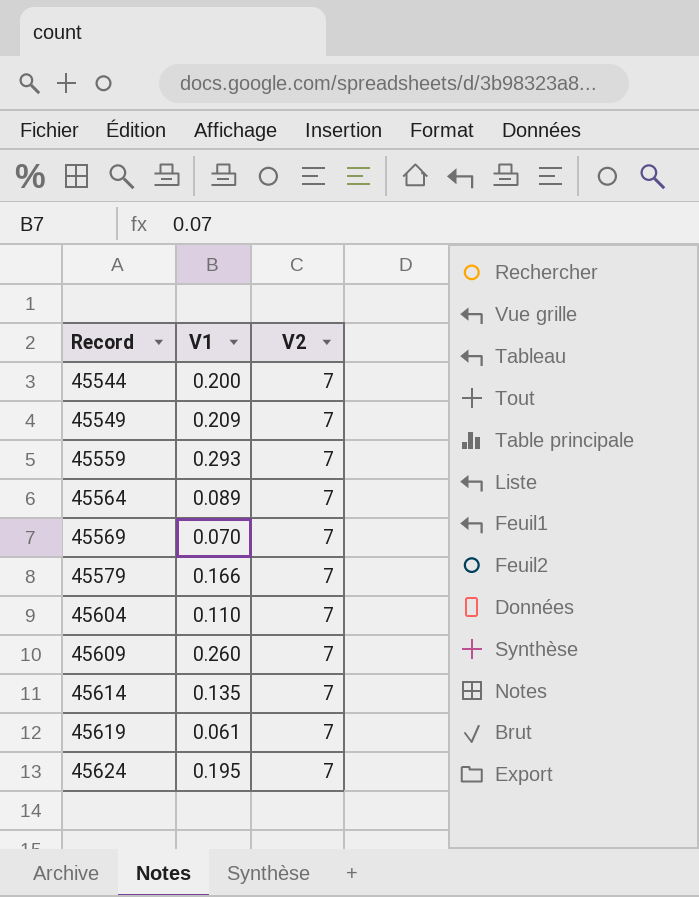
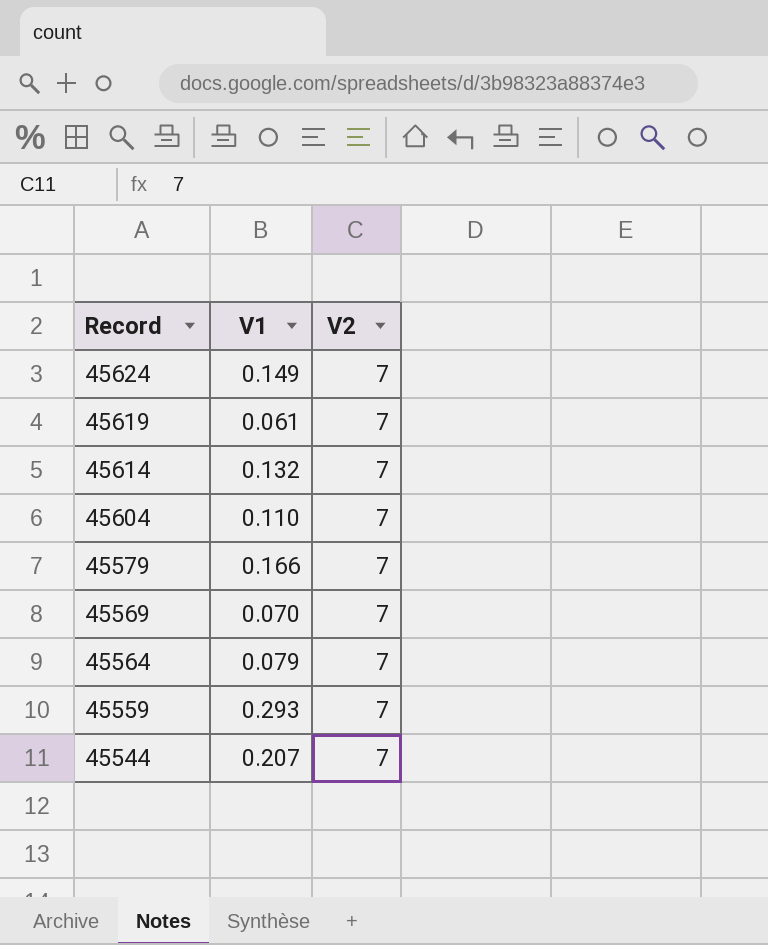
row order: Record ascending -> Record descending
row 45549: 0.209 | 7 -> none
row 45609: 0.260 | 7 -> none
45624 | V1: 0.195 -> 0.149
45614 | V1: 0.135 -> 0.132
45564 | V1: 0.089 -> 0.079
45544 | V1: 0.200 -> 0.207

